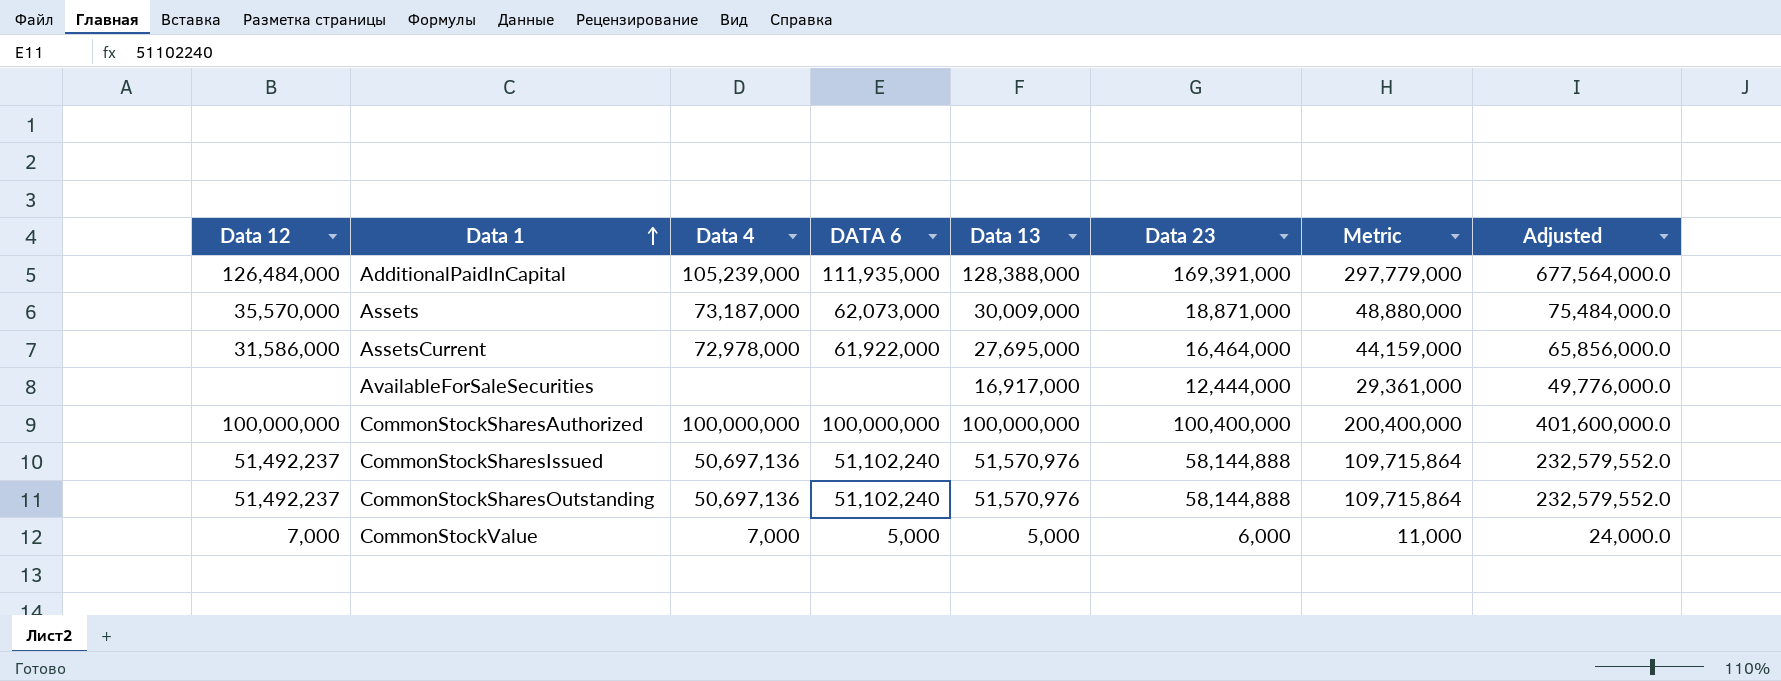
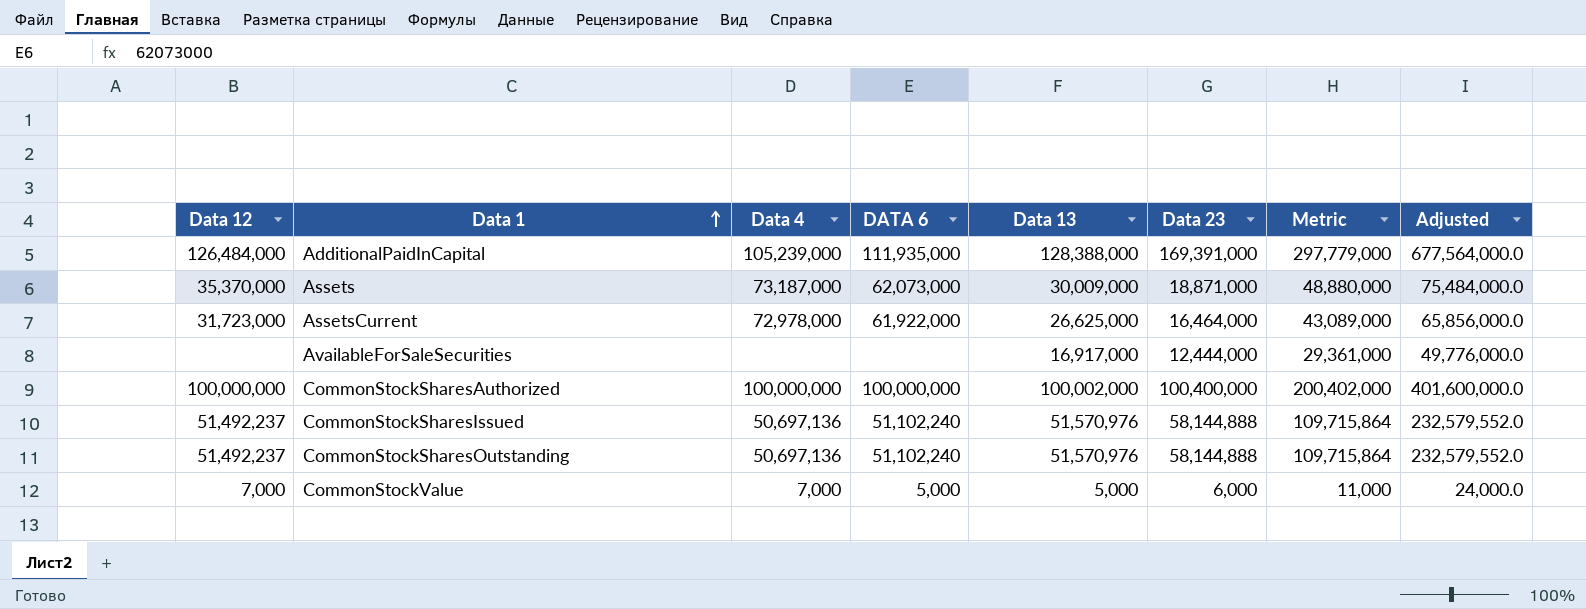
Assets | Data 12: 35,570,000 -> 35,370,000
AssetsCurrent | Data 12: 31,586,000 -> 31,723,000
AssetsCurrent | Data 13: 27,695,000 -> 26,625,000
AssetsCurrent | Metric: 44,159,000 -> 43,089,000
CommonStockSharesAuthorized | Data 13: 100,000,000 -> 100,002,000
CommonStockSharesAuthorized | Metric: 200,400,000 -> 200,402,000

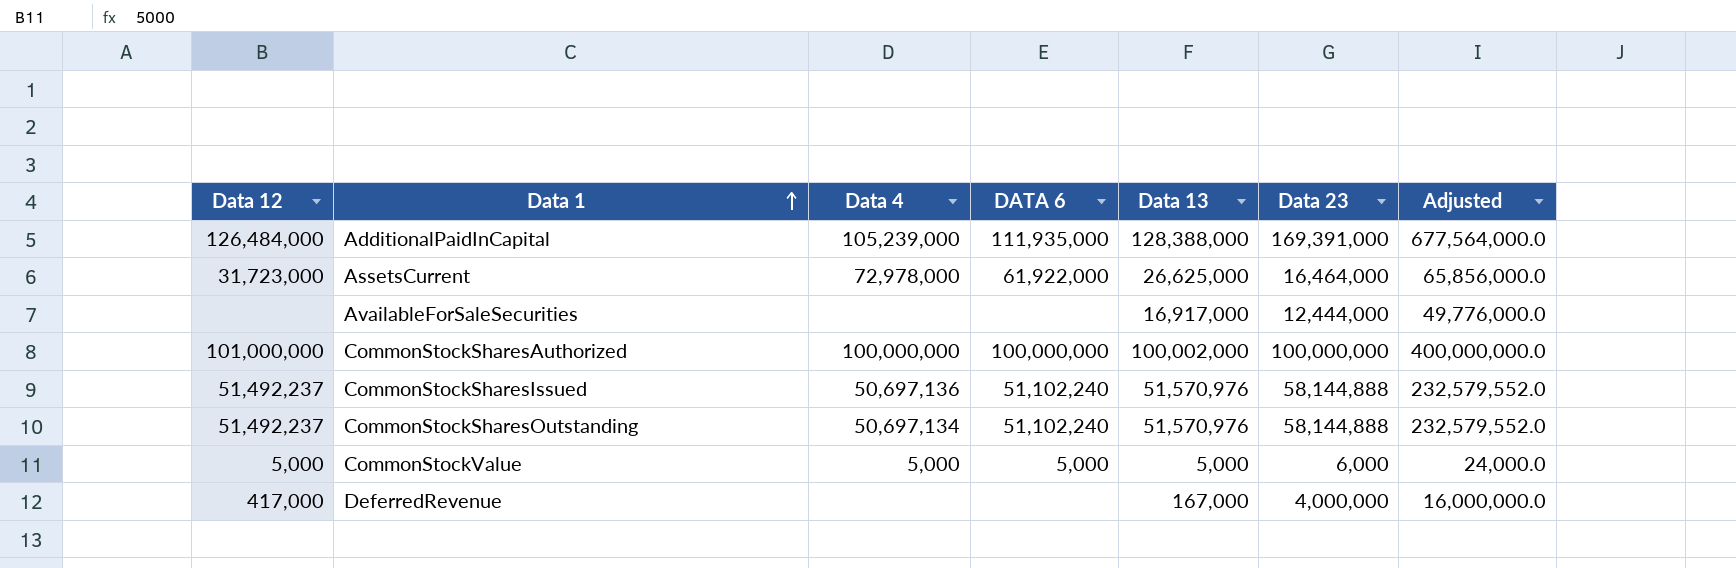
column Metric | formula: [Data 13] + [Data 23] -> none
row Assets: 35,370,000 | 73,187,000 | 62,073,000 | 30,009,000 | 18,871,000 | 48,880,000 | 75,484,000.0 -> none
CommonStockSharesAuthorized | Data 12: 100,000,000 -> 101,000,000
CommonStockSharesAuthorized | Data 23: 100,400,000 -> 100,000,000
CommonStockSharesAuthorized | Adjusted: 401,600,000.0 -> 400,000,000.0
CommonStockSharesOutstanding | Data 4: 50,697,136 -> 50,697,134
CommonStockValue | Data 12: 7,000 -> 5,000
CommonStockValue | Data 4: 7,000 -> 5,000
row DeferredRevenue: none -> 417,000 | none | none | 167,000 | 4,000,000 | 16,000,000.0

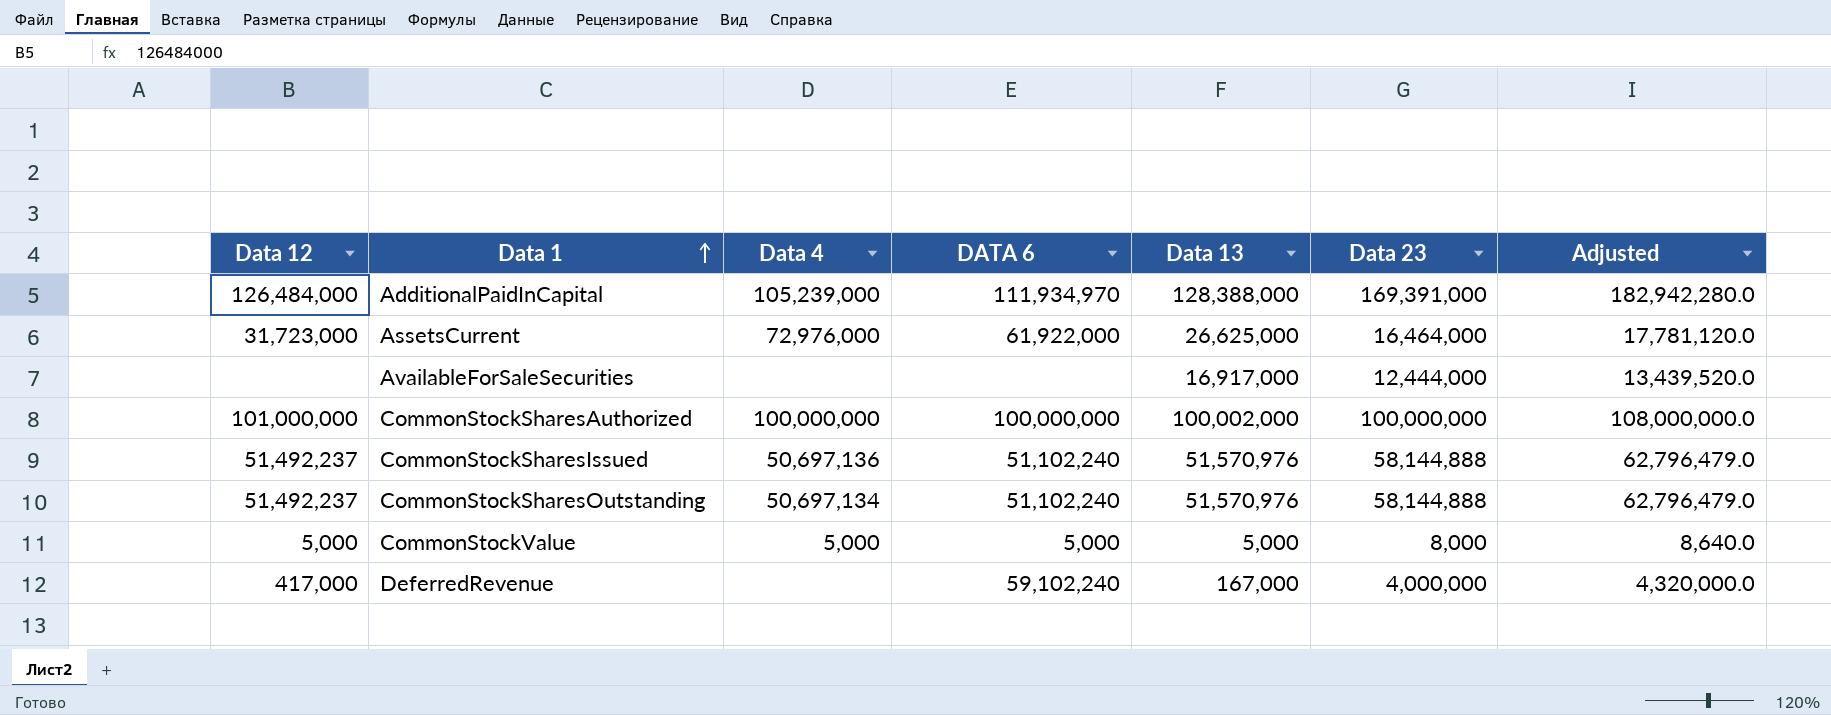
column Adjusted | formula: [Data 23] * 4 -> [Data 23] * 1.08
AdditionalPaidInCapital | DATA 6: 111,935,000 -> 111,934,970
AssetsCurrent | Data 4: 72,978,000 -> 72,976,000
CommonStockValue | Data 23: 6,000 -> 8,000
DeferredRevenue | DATA 6: none -> 59,102,240

